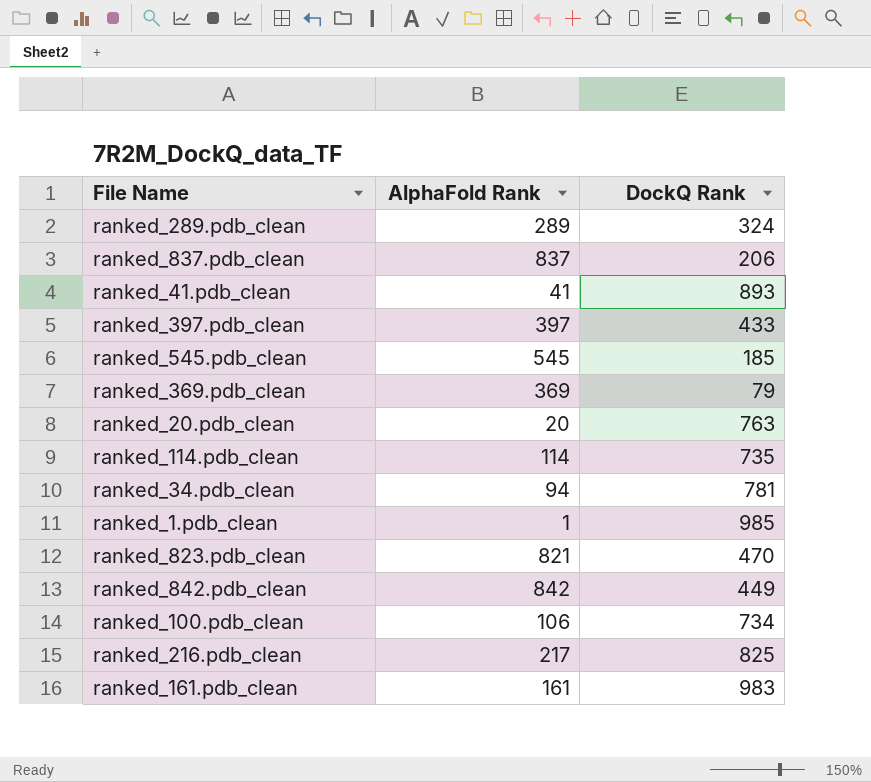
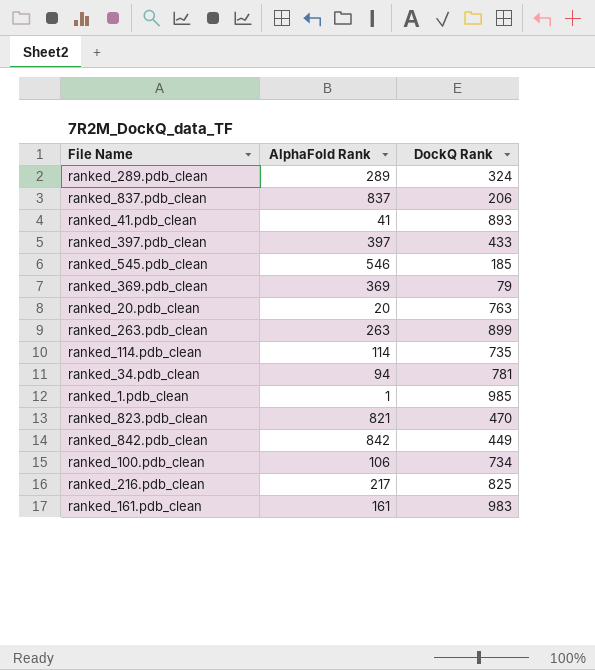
ranked_545.pdb_clean | AlphaFold Rank: 545 -> 546
row ranked_263.pdb_clean: none -> 263 | 899

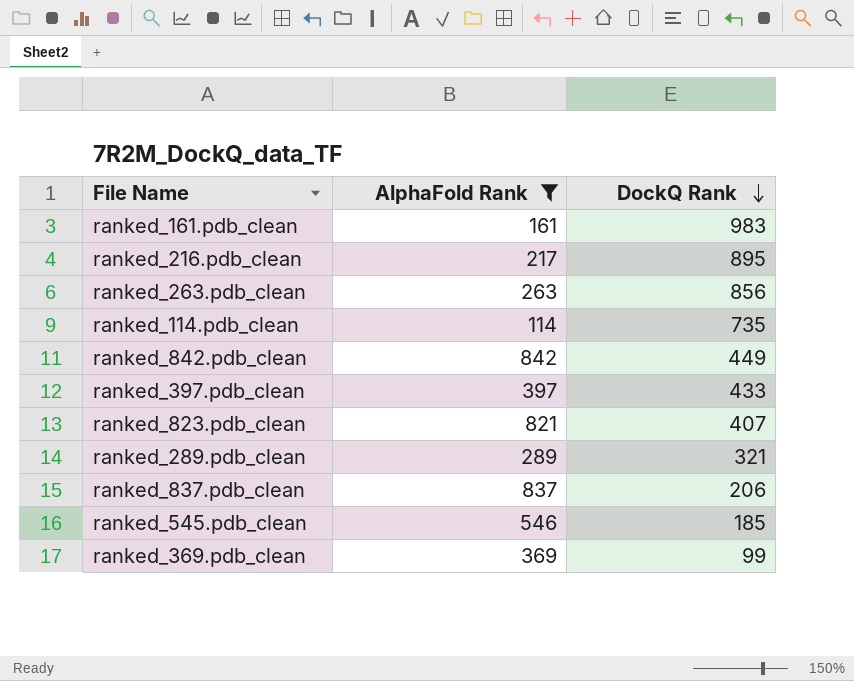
filter: none -> AlphaFold Rank >= 114
row order: none -> DockQ Rank descending
ranked_216.pdb_clean | DockQ Rank: 825 -> 895
ranked_263.pdb_clean | DockQ Rank: 899 -> 856
ranked_823.pdb_clean | DockQ Rank: 470 -> 407
ranked_289.pdb_clean | DockQ Rank: 324 -> 321
ranked_369.pdb_clean | DockQ Rank: 79 -> 99

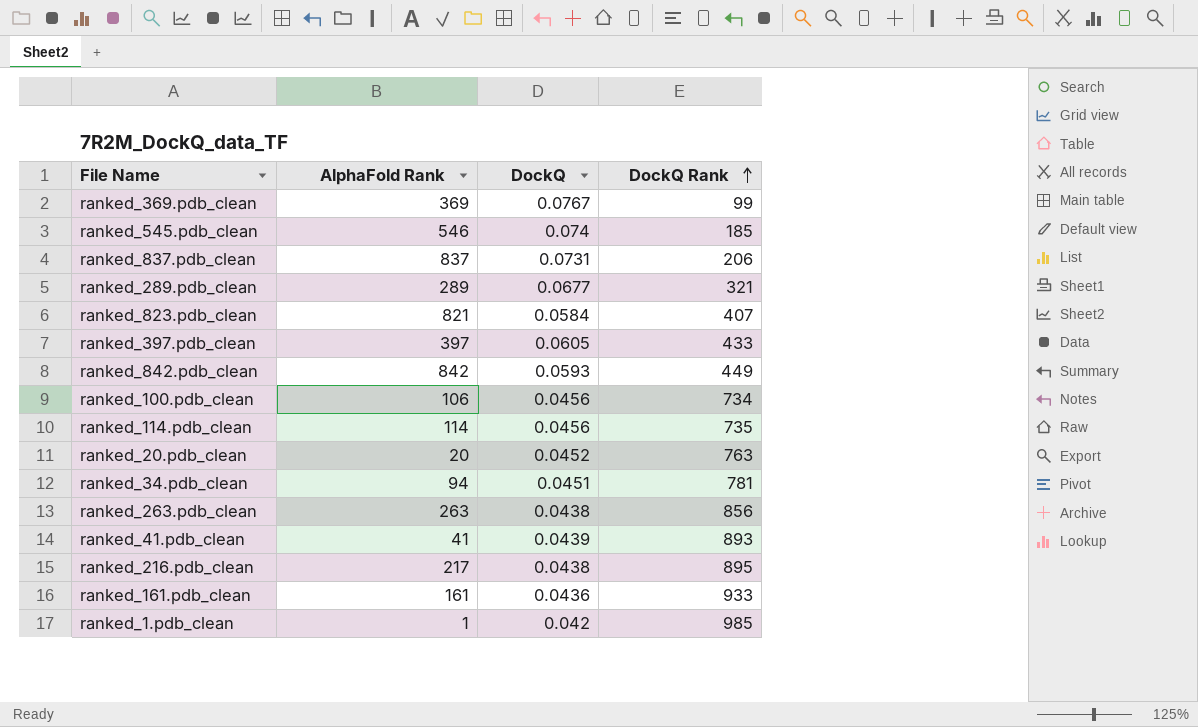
filter: AlphaFold Rank >= 114 -> none
row order: DockQ Rank descending -> DockQ Rank ascending
column DockQ | position: none -> 3
ranked_161.pdb_clean | DockQ Rank: 983 -> 933

